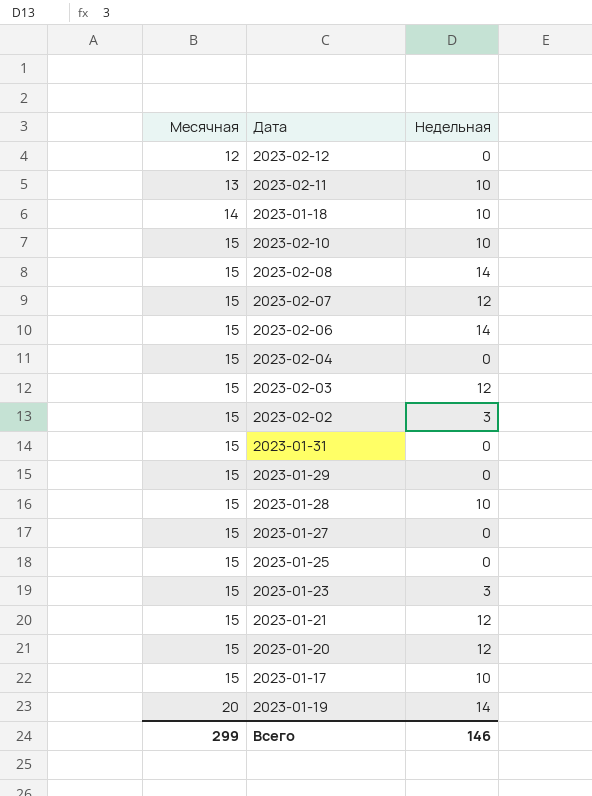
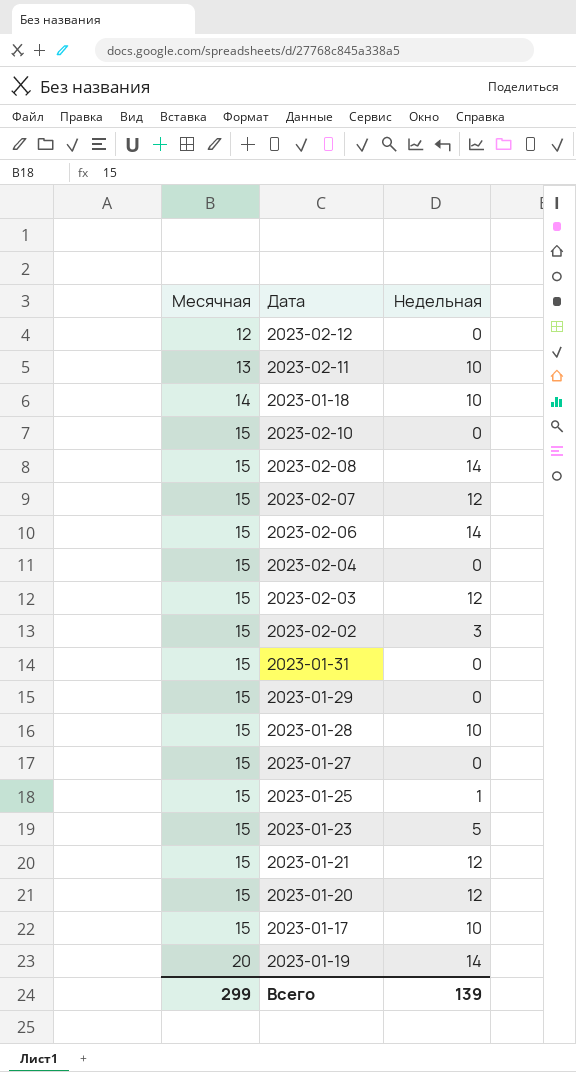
2023-02-10 | Недельная: 10 -> 0
2023-01-25 | Недельная: 0 -> 1
2023-01-23 | Недельная: 3 -> 5
Всего | Недельная: 146 -> 139

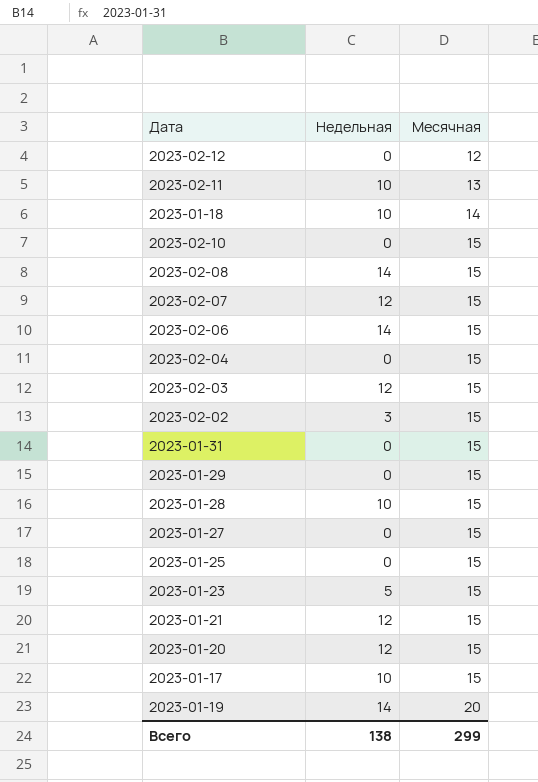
column Месячная | position: 1 -> 3
2023-01-25 | Недельная: 1 -> 0
Всего | Недельная: 139 -> 138

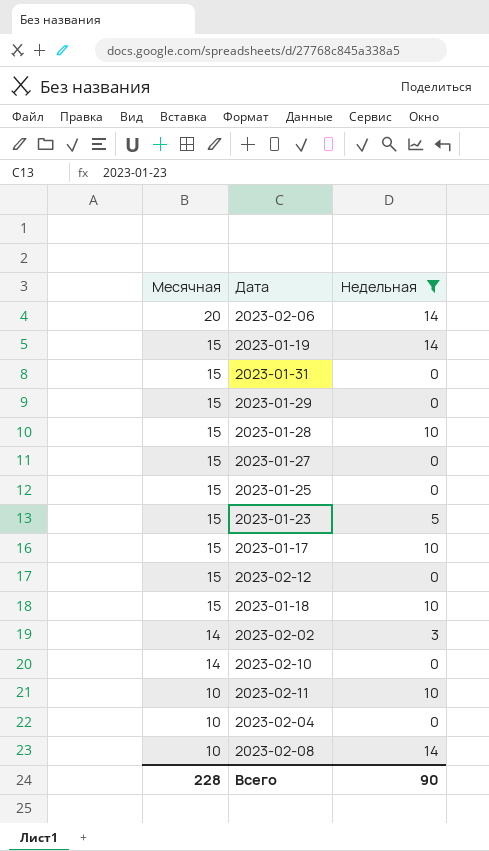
filter: none -> Недельная != 12
row order: Месячная ascending -> Месячная descending
column Месячная | position: 3 -> 1
2023-02-06 | Месячная: 15 -> 20
2023-01-19 | Месячная: 20 -> 15
2023-02-12 | Месячная: 12 -> 15
2023-01-18 | Месячная: 14 -> 15
2023-02-02 | Месячная: 15 -> 14
2023-02-10 | Месячная: 15 -> 14
2023-02-11 | Месячная: 13 -> 10
2023-02-04 | Месячная: 15 -> 10
2023-02-08 | Месячная: 15 -> 10
Всего | Месячная: 299 -> 228
Всего | Недельная: 138 -> 90

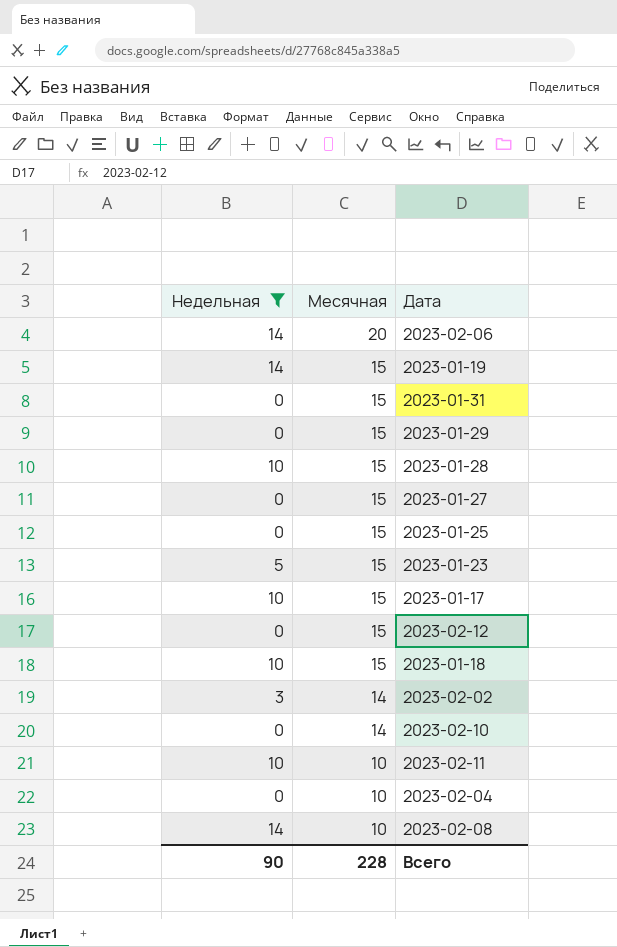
column Недельная | position: 3 -> 1

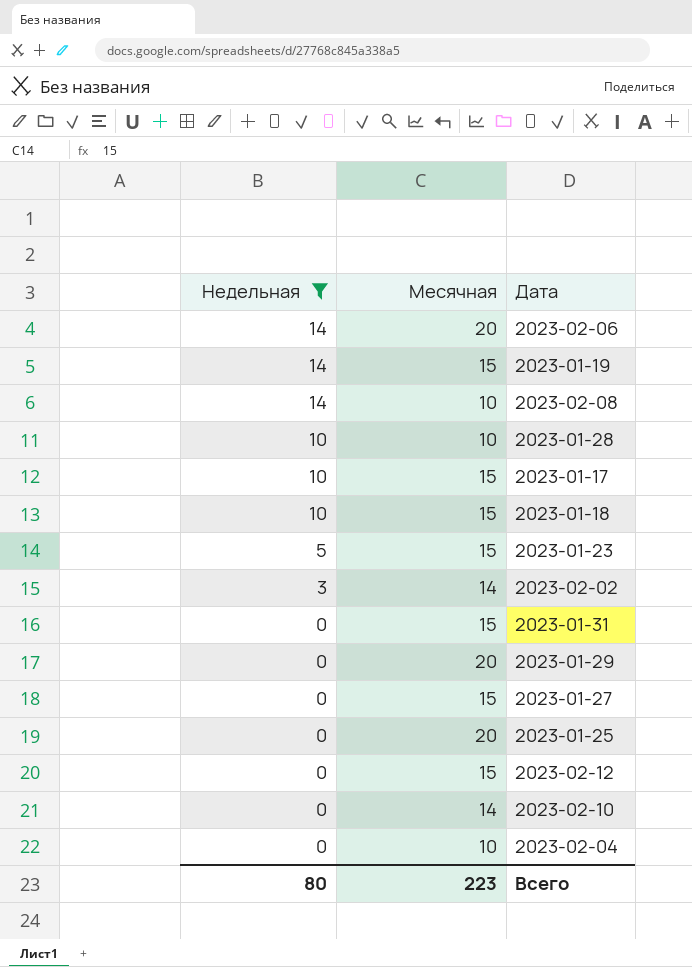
row order: Месячная descending -> Недельная descending
row 2023-02-11: 10 | 10 -> none
2023-01-28 | Месячная: 15 -> 10
2023-01-29 | Месячная: 15 -> 20
2023-01-25 | Месячная: 15 -> 20
Всего | Недельная: 90 -> 80
Всего | Месячная: 228 -> 223

